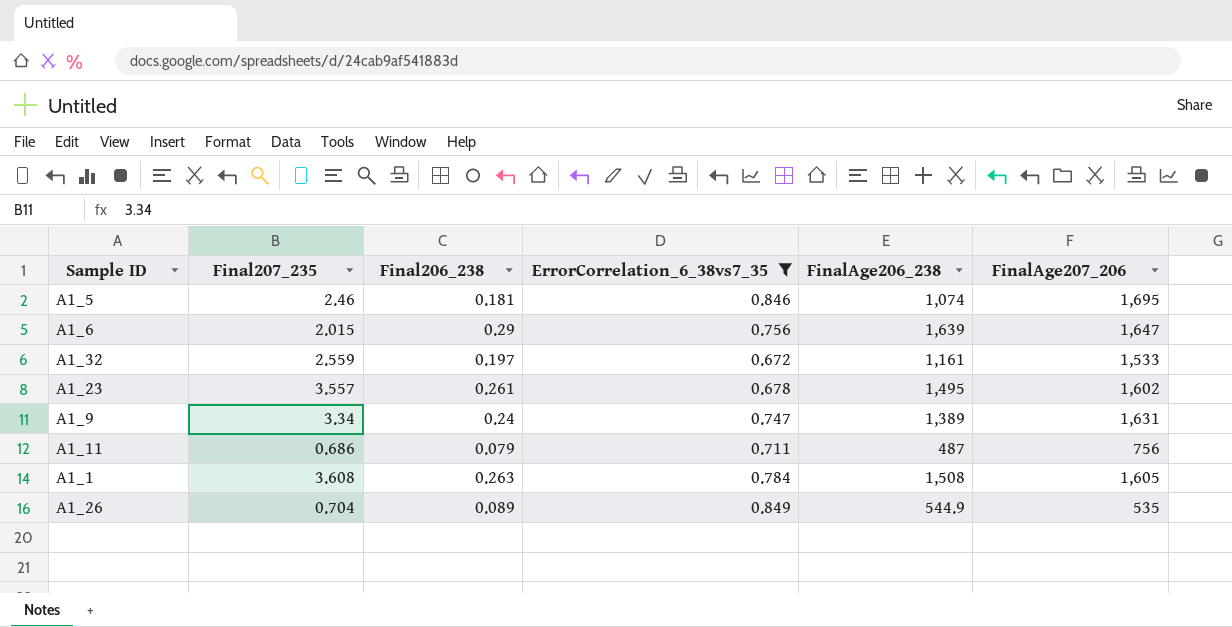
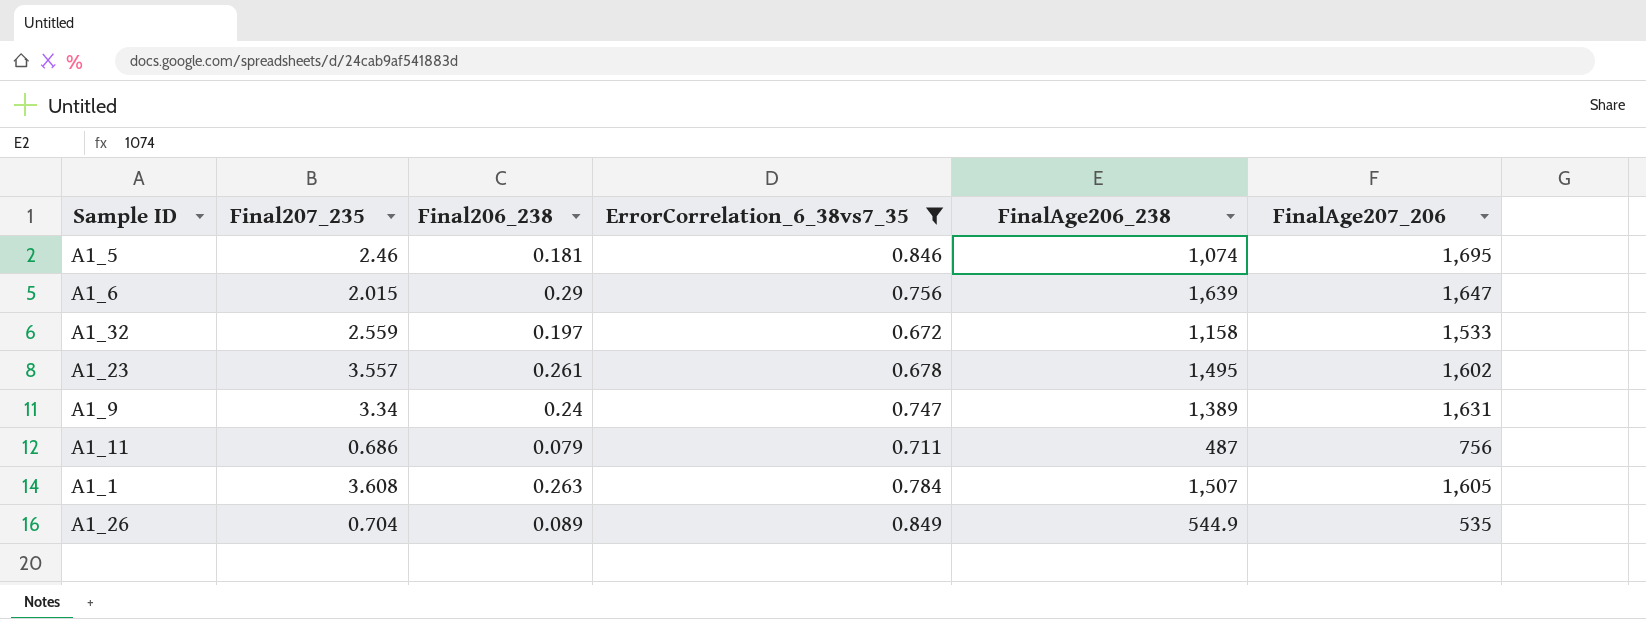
A1_32 | FinalAge206_238: 1,161 -> 1,158
A1_1 | FinalAge206_238: 1,508 -> 1,507

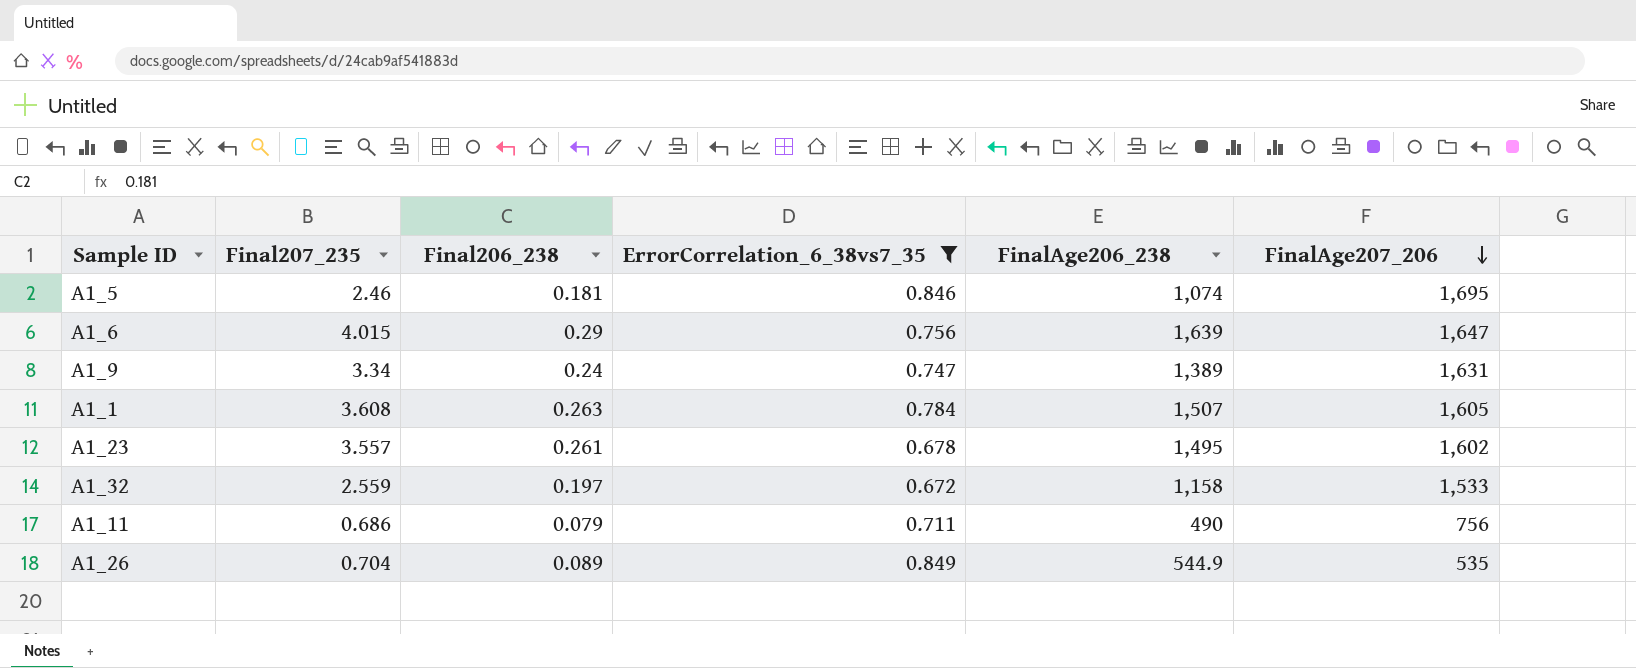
row order: none -> FinalAge207_206 descending
A1_6 | Final207_235: 2.015 -> 4.015
A1_11 | FinalAge206_238: 487 -> 490

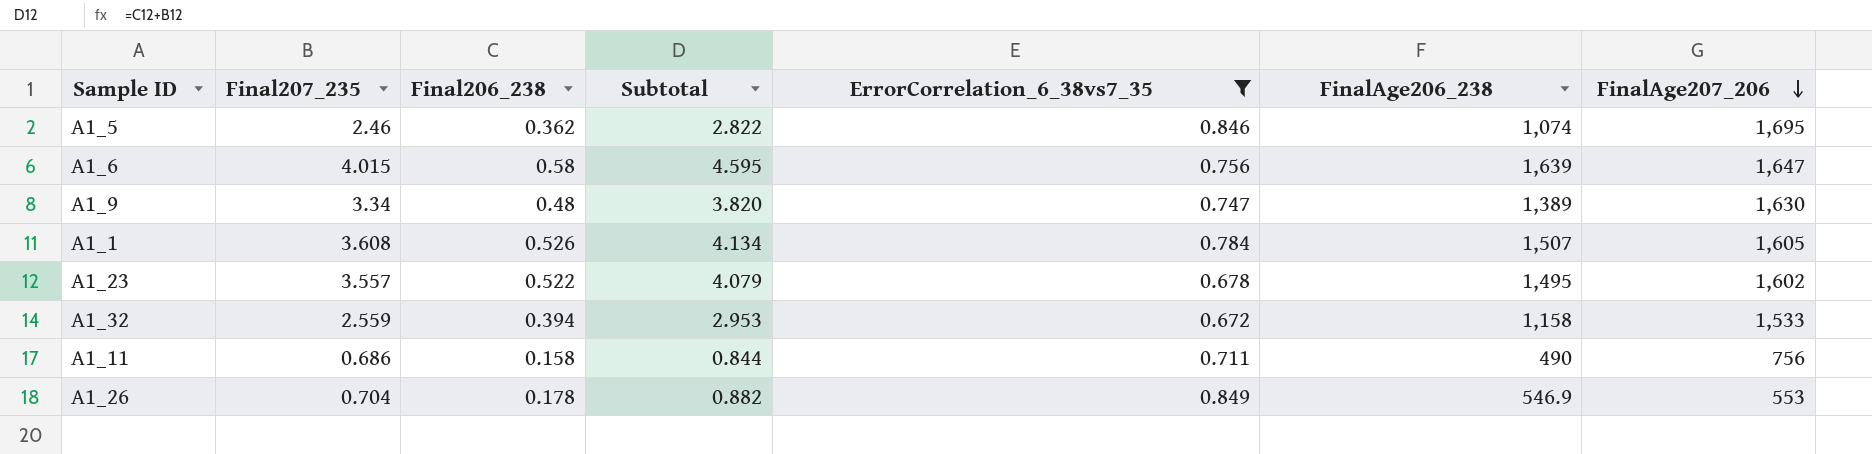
column Subtotal | formula: none -> [Final207_235] + [Final206_238]
A1_5 | Final206_238: 0.181 -> 0.362
A1_6 | Final206_238: 0.29 -> 0.58
A1_9 | Final206_238: 0.24 -> 0.48
A1_9 | FinalAge207_206: 1,631 -> 1,630
A1_1 | Final206_238: 0.263 -> 0.526
A1_23 | Final206_238: 0.261 -> 0.522
A1_32 | Final206_238: 0.197 -> 0.394
A1_11 | Final206_238: 0.079 -> 0.158
A1_26 | Final206_238: 0.089 -> 0.178
A1_26 | FinalAge206_238: 544.9 -> 546.9
A1_26 | FinalAge207_206: 535 -> 553

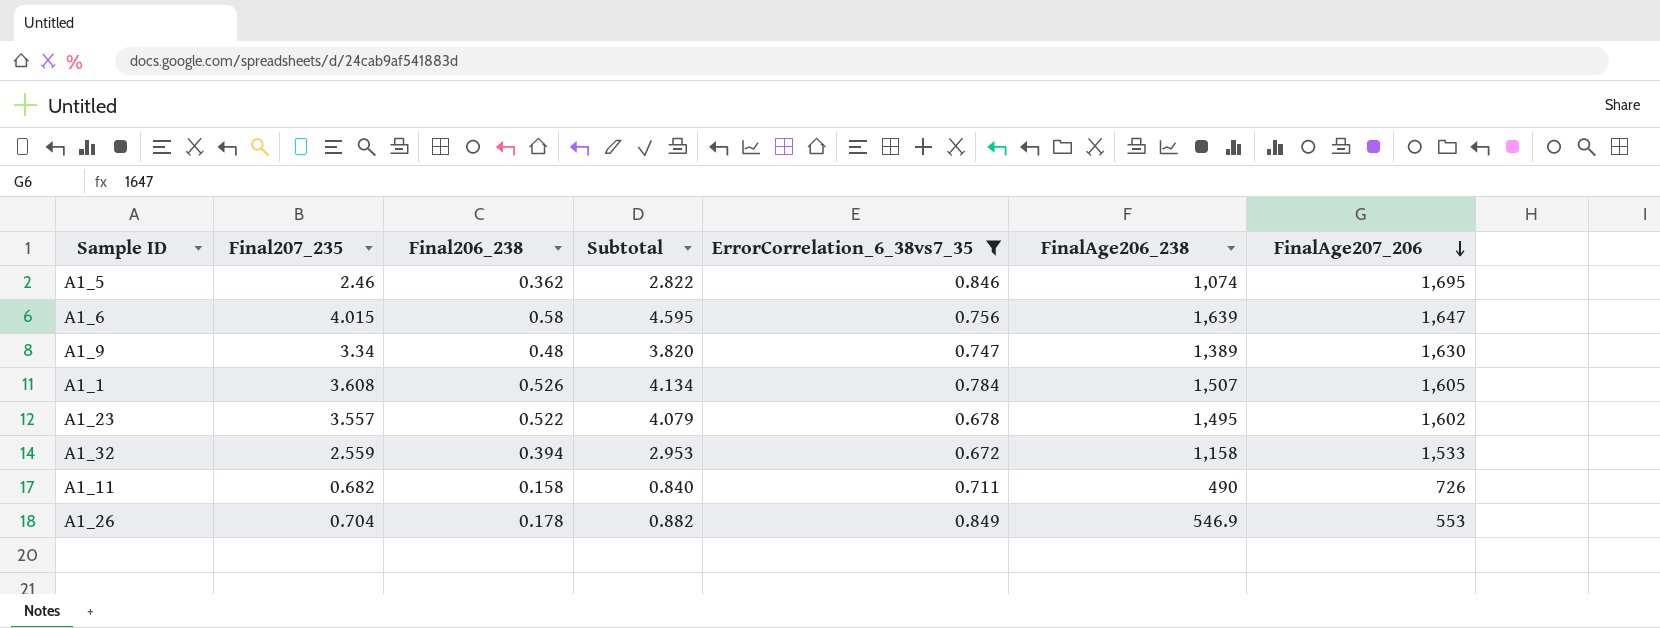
A1_11 | Final207_235: 0.686 -> 0.682
A1_11 | Subtotal: 0.844 -> 0.840
A1_11 | FinalAge207_206: 756 -> 726

